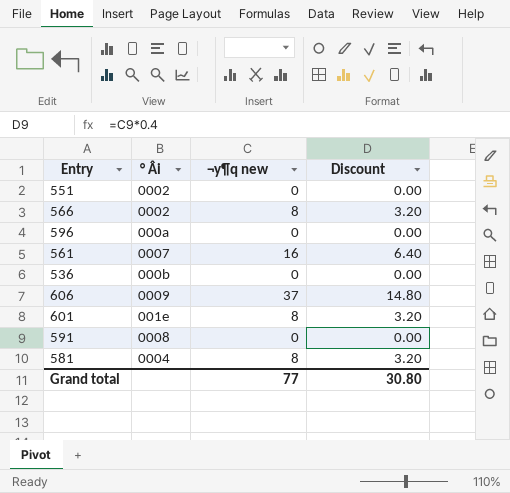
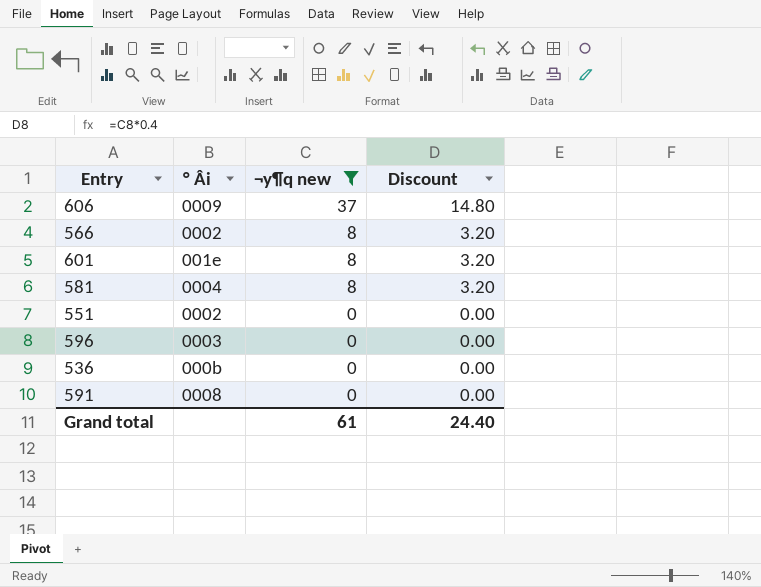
filter: none -> ¬y¶q new != 16
row order: none -> ¬y¶q new descending
596 | ° Âi: 000a -> 0003
Grand total | ¬y¶q new: 77 -> 61
Grand total | Discount: 30.80 -> 24.40

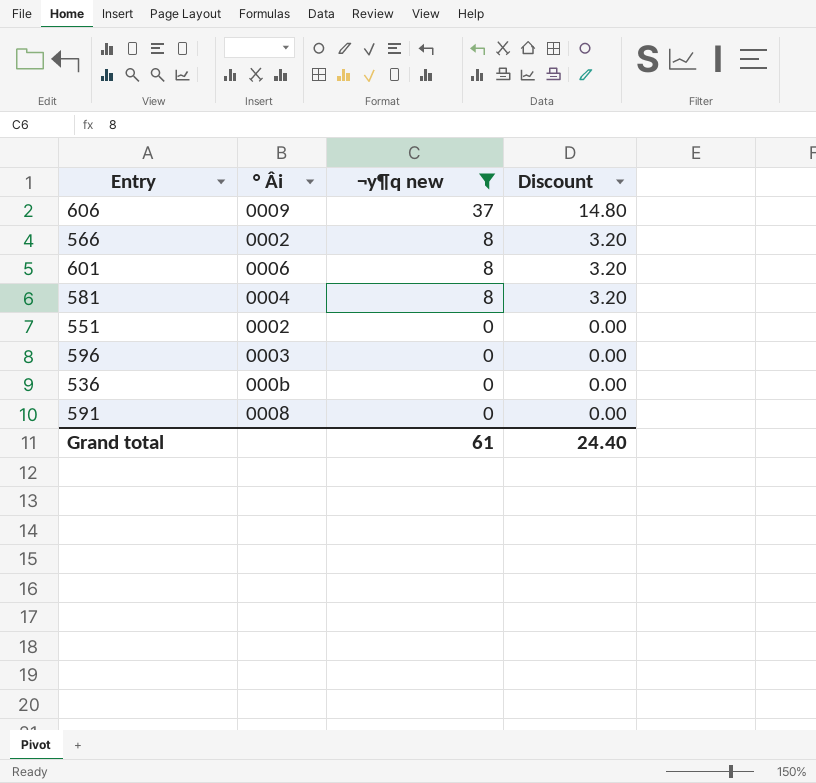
601 | ° Âi: 001e -> 0006

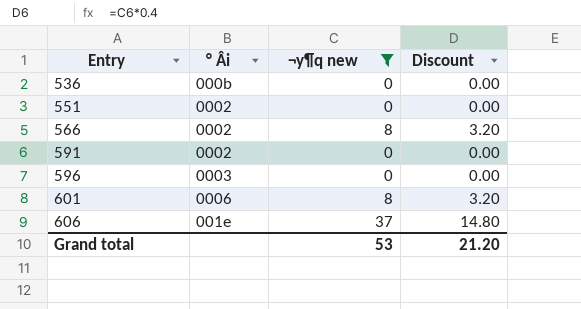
row order: ¬y¶q new descending -> Entry ascending
row 581: 0004 | 8 | 3.20 -> none
591 | ° Âi: 0008 -> 0002
606 | ° Âi: 0009 -> 001e
Grand total | ¬y¶q new: 61 -> 53
Grand total | Discount: 24.40 -> 21.20

